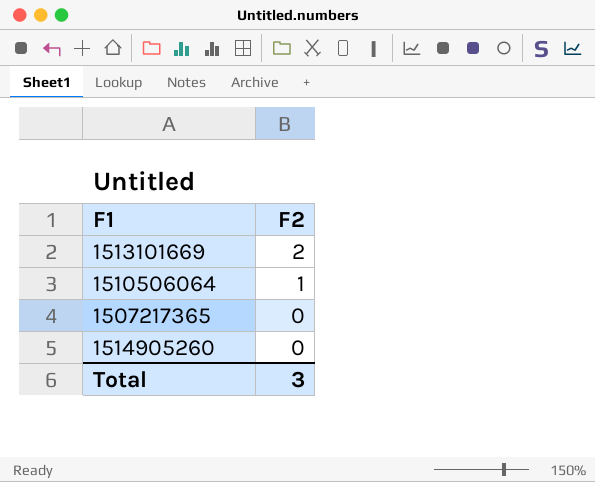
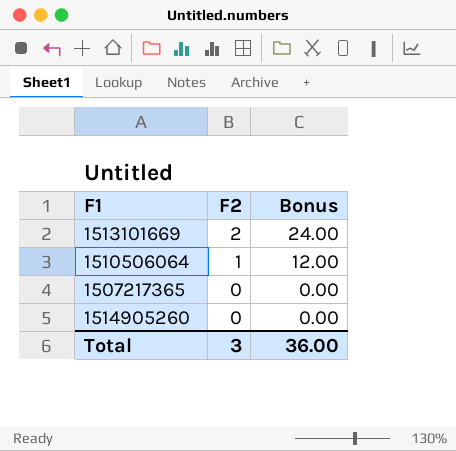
column Bonus | formula: none -> [F2] * 12

